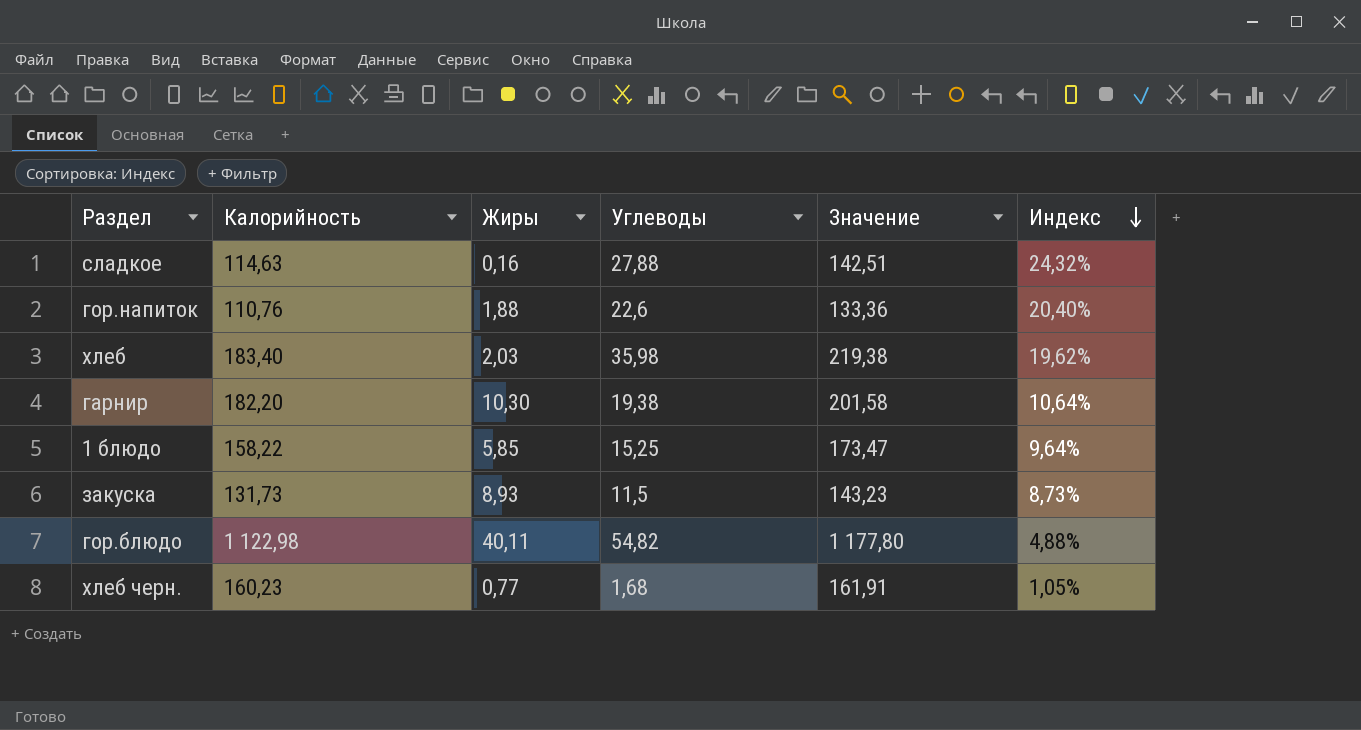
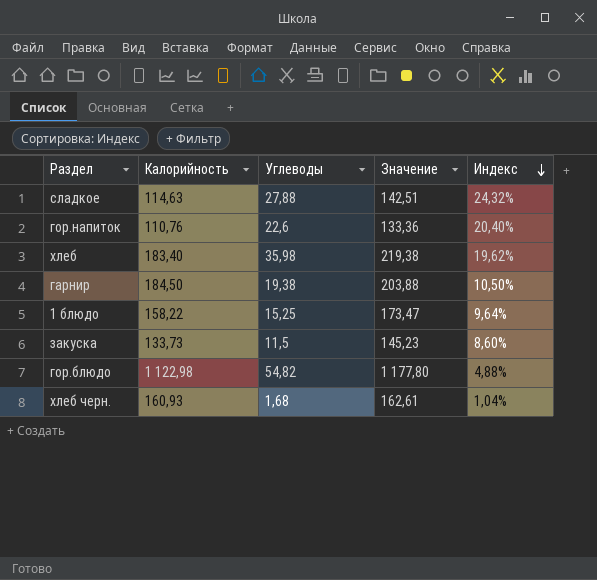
column Жиры | position: 3 -> none
гарнир | Калорийность: 182,20 -> 184,50
гарнир | Значение: 201,58 -> 203,88
гарнир | Индекс: 10,64% -> 10,50%
закуска | Калорийность: 131,73 -> 133,73
закуска | Значение: 143,23 -> 145,23
закуска | Индекс: 8,73% -> 8,60%
хлеб черн. | Калорийность: 160,23 -> 160,93
хлеб черн. | Значение: 161,91 -> 162,61
хлеб черн. | Индекс: 1,05% -> 1,04%

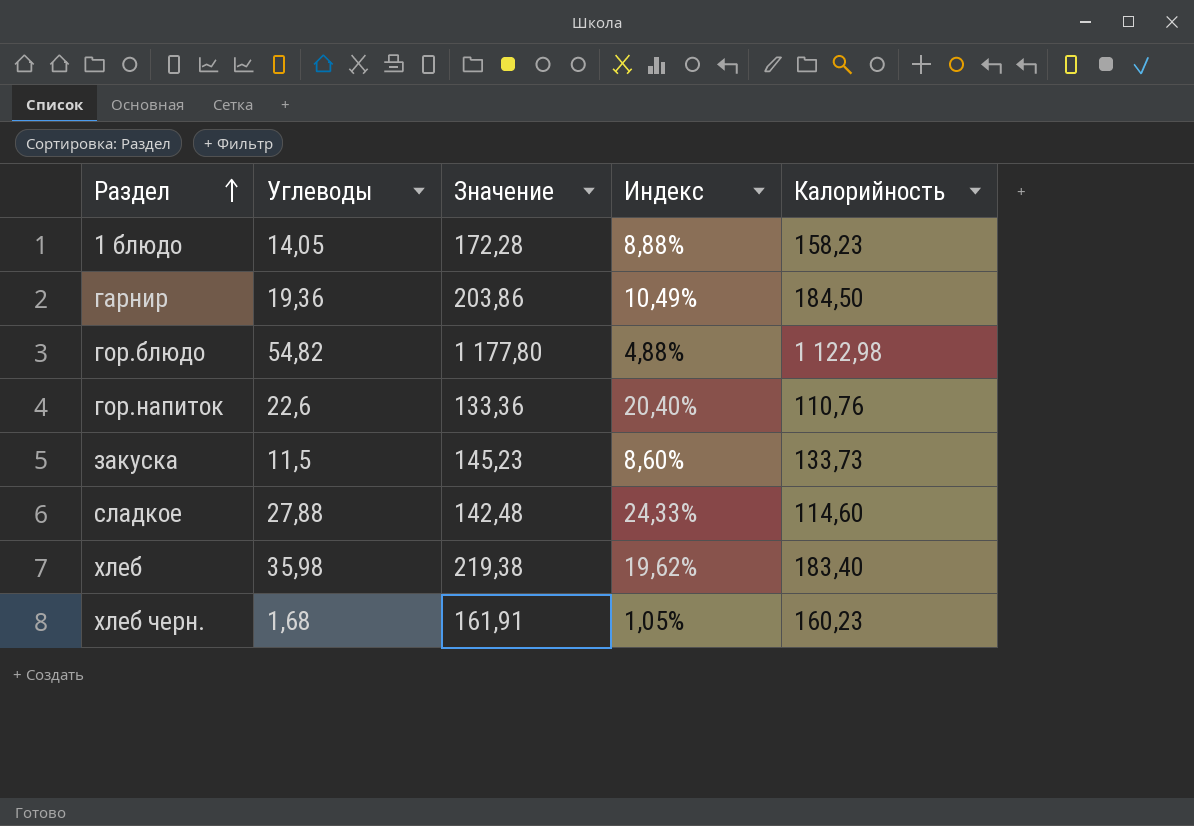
row order: Индекс descending -> Раздел ascending
column Калорийность | position: 2 -> 5
1 блюдо | Углеводы: 15,25 -> 14,05
1 блюдо | Значение: 173,47 -> 172,28
1 блюдо | Индекс: 9,64% -> 8,88%
1 блюдо | Калорийность: 158,22 -> 158,23
гарнир | Углеводы: 19,38 -> 19,36
гарнир | Значение: 203,88 -> 203,86
гарнир | Индекс: 10,50% -> 10,49%
сладкое | Значение: 142,51 -> 142,48
сладкое | Индекс: 24,32% -> 24,33%
сладкое | Калорийность: 114,63 -> 114,60
хлеб черн. | Значение: 162,61 -> 161,91
хлеб черн. | Индекс: 1,04% -> 1,05%
хлеб черн. | Калорийность: 160,93 -> 160,23

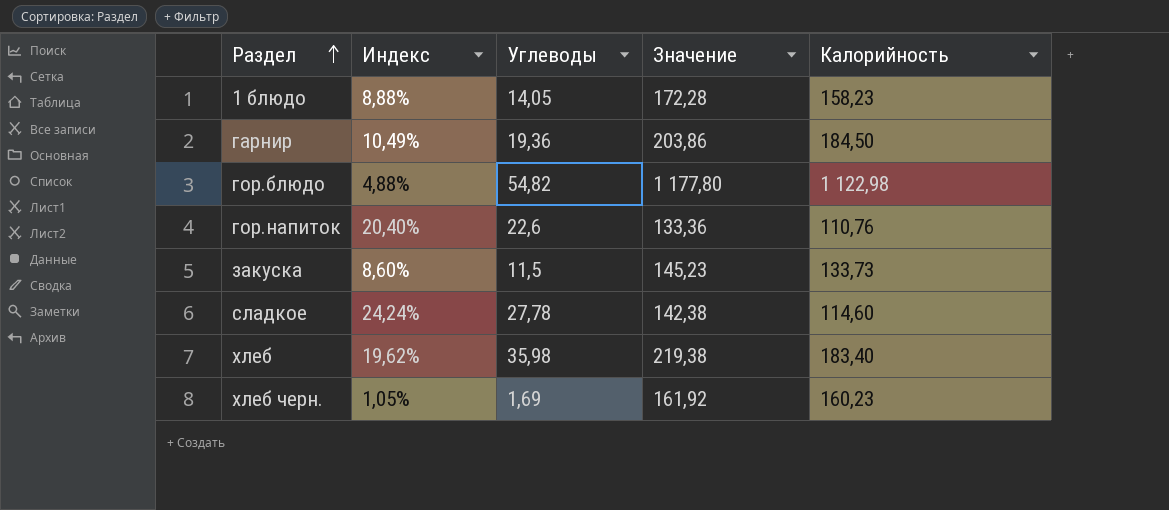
column Индекс | position: 4 -> 2
сладкое | Индекс: 24,33% -> 24,24%
сладкое | Углеводы: 27,88 -> 27,78
сладкое | Значение: 142,48 -> 142,38
хлеб черн. | Углеводы: 1,68 -> 1,69
хлеб черн. | Значение: 161,91 -> 161,92

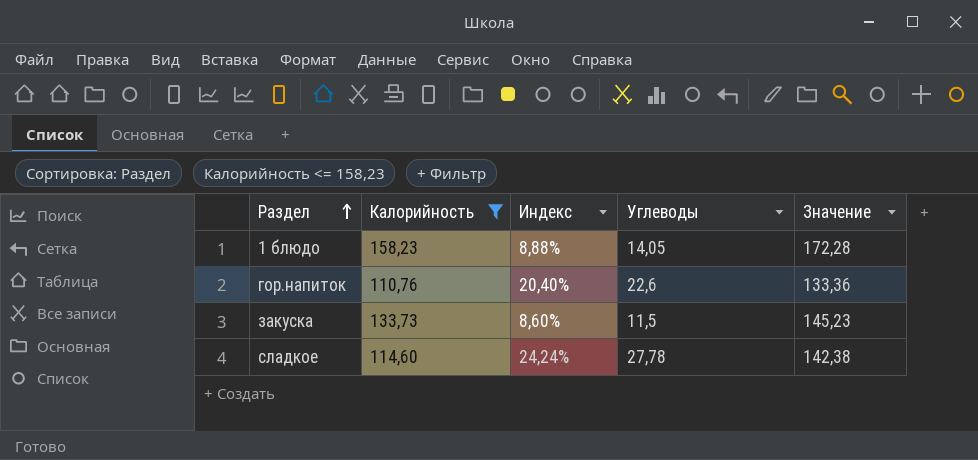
filter: none -> Калорийность <= 158,23
column Калорийность | position: 5 -> 2

